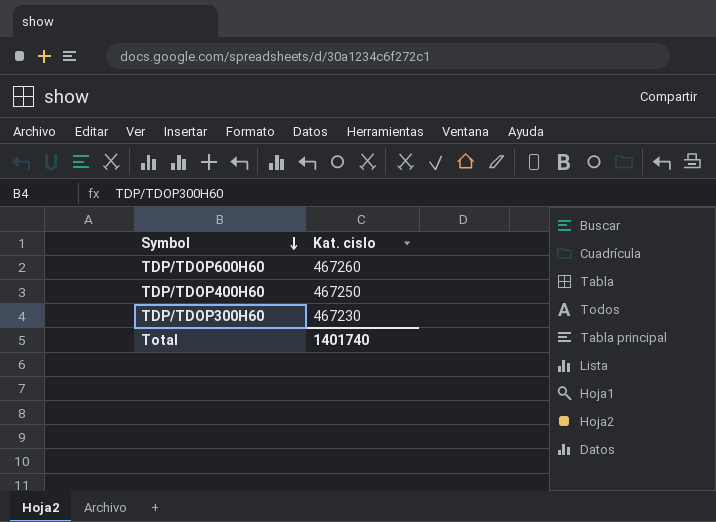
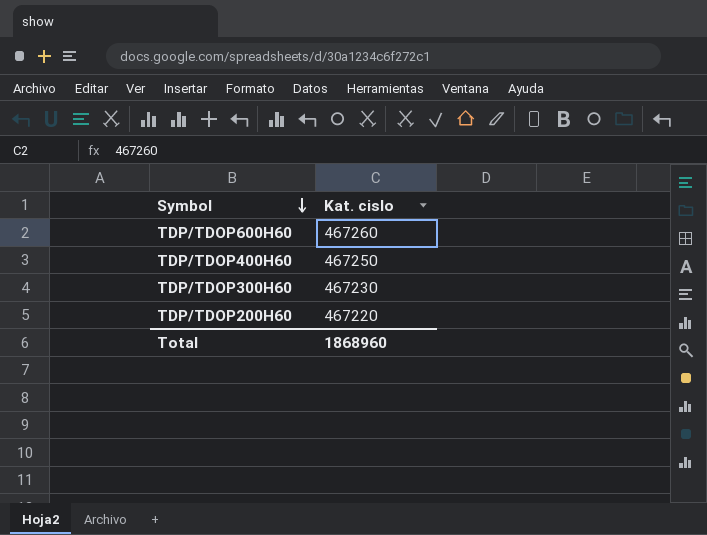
row TDP/TDOP200H60: none -> 467220
Total | Kat. cislo: 1401740 -> 1868960

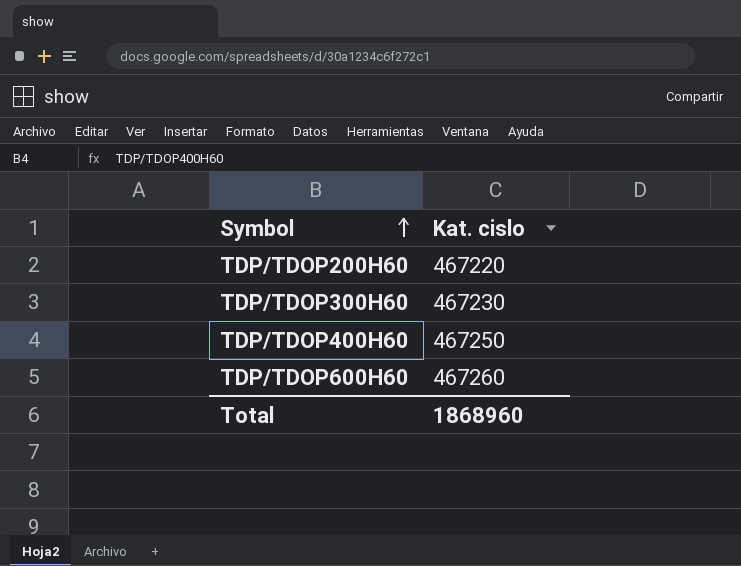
row order: Symbol descending -> Symbol ascending

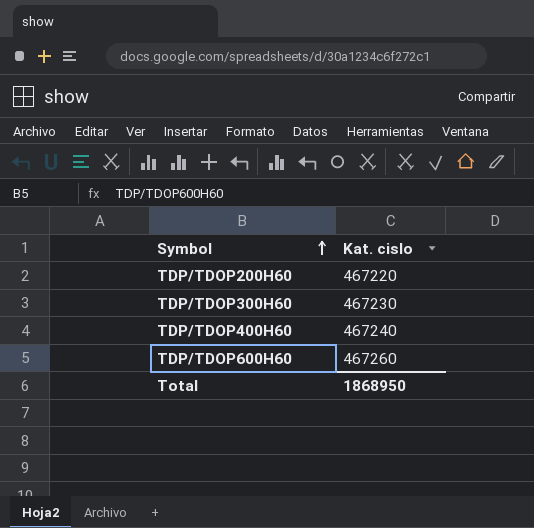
TDP/TDOP400H60 | Kat. cislo: 467250 -> 467240
Total | Kat. cislo: 1868960 -> 1868950

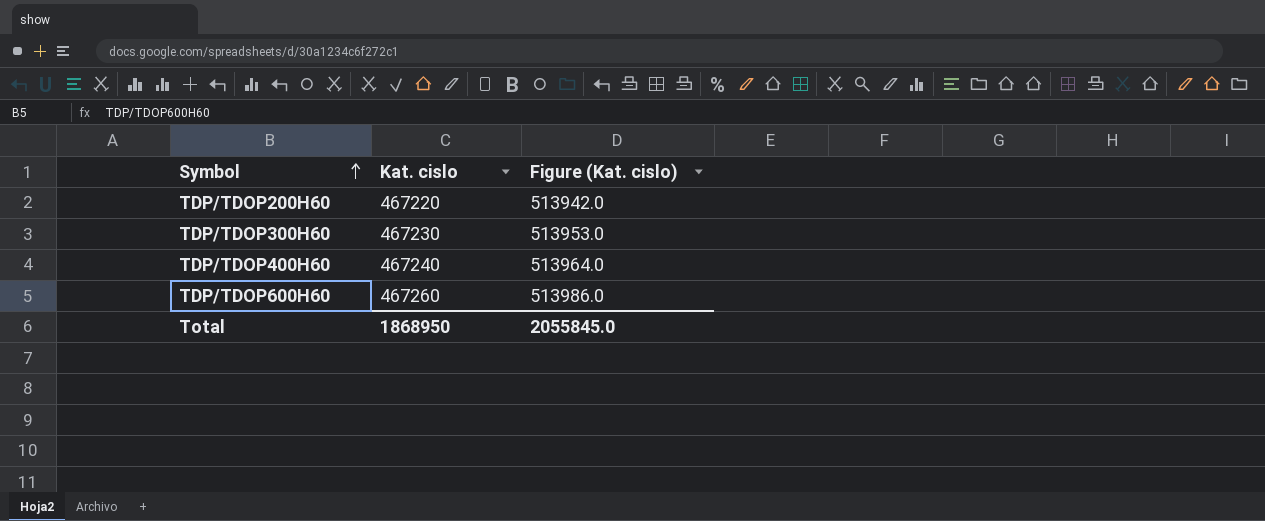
column Figure (Kat. cislo) | formula: none -> [Kat. cislo] * 1.1

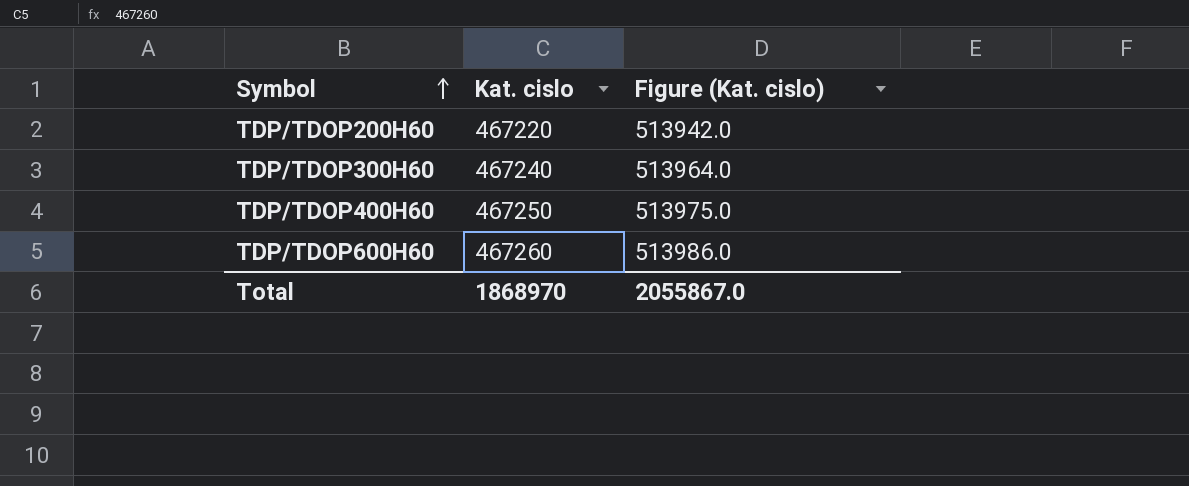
TDP/TDOP300H60 | Kat. cislo: 467230 -> 467240
TDP/TDOP300H60 | Figure (Kat. cislo): 513953.0 -> 513964.0
TDP/TDOP400H60 | Kat. cislo: 467240 -> 467250
TDP/TDOP400H60 | Figure (Kat. cislo): 513964.0 -> 513975.0
Total | Kat. cislo: 1868950 -> 1868970
Total | Figure (Kat. cislo): 2055845.0 -> 2055867.0

